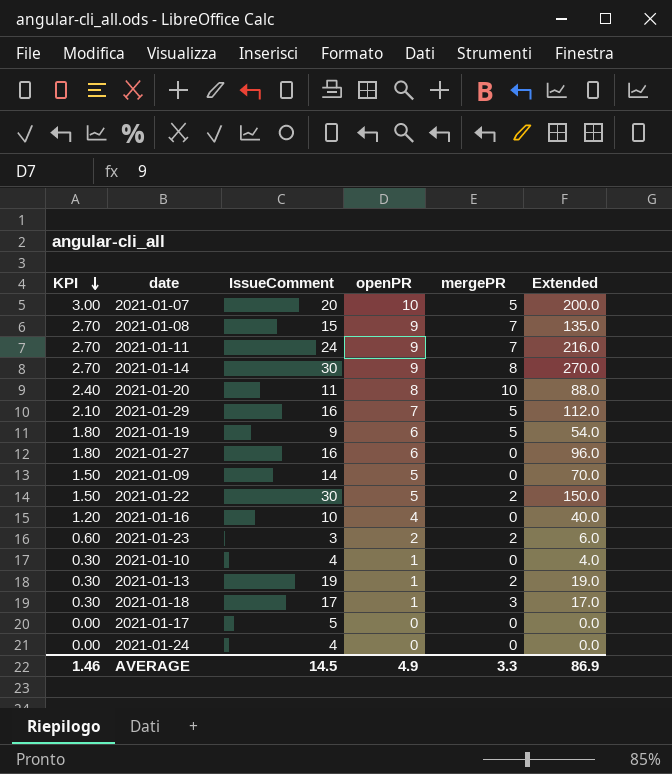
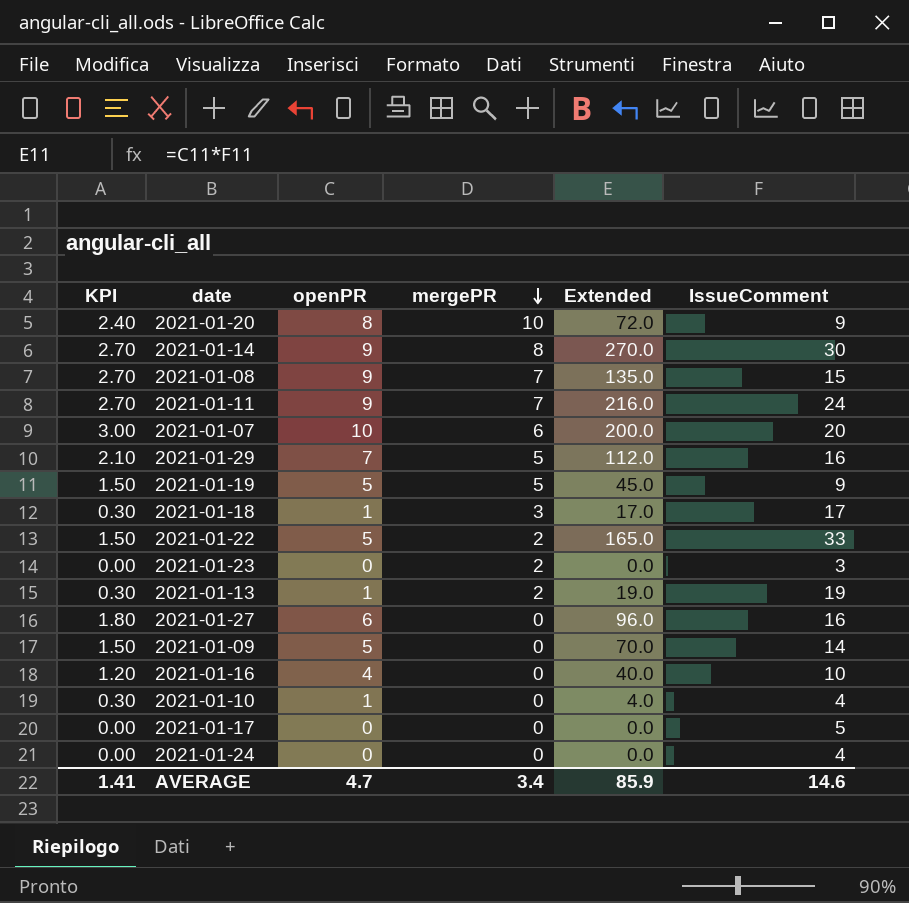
row order: KPI descending -> mergePR descending
column IssueComment | position: 3 -> 6
2021-01-20 | Extended: 88.0 -> 72.0
2021-01-20 | IssueComment: 11 -> 9
2021-01-07 | mergePR: 5 -> 6
2021-01-19 | KPI: 1.80 -> 1.50
2021-01-19 | openPR: 6 -> 5
2021-01-19 | Extended: 54.0 -> 45.0
2021-01-22 | Extended: 150.0 -> 165.0
2021-01-22 | IssueComment: 30 -> 33
2021-01-23 | KPI: 0.60 -> 0.00
2021-01-23 | openPR: 2 -> 0
2021-01-23 | Extended: 6.0 -> 0.0
AVERAGE | KPI: 1.46 -> 1.41
AVERAGE | openPR: 4.9 -> 4.7
AVERAGE | mergePR: 3.3 -> 3.4
AVERAGE | Extended: 86.9 -> 85.9
AVERAGE | IssueComment: 14.5 -> 14.6

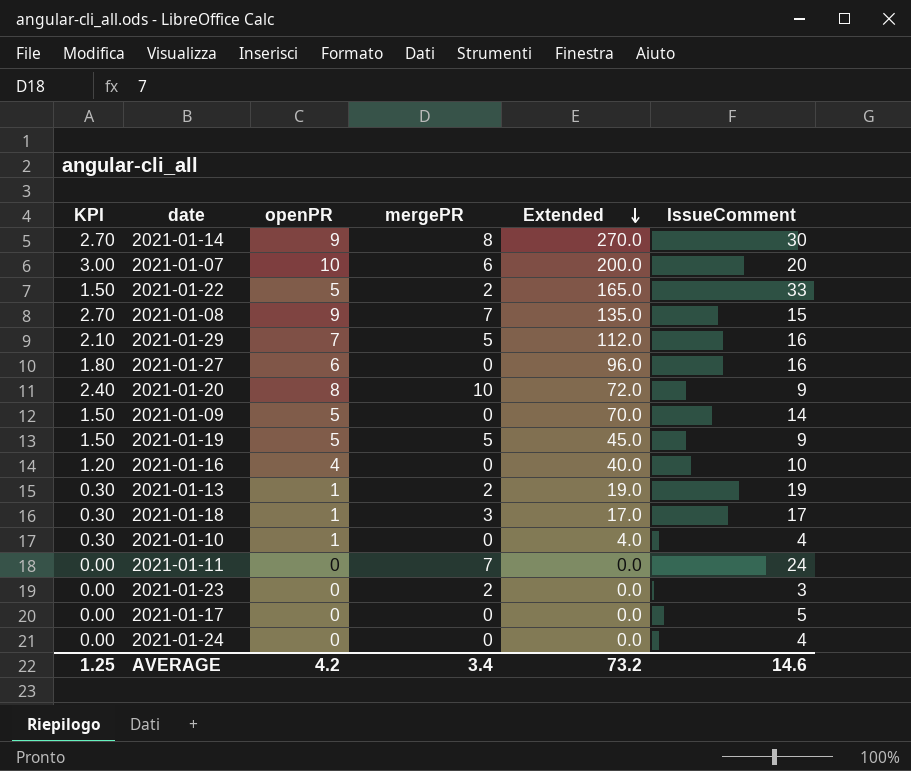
row order: mergePR descending -> Extended descending
2021-01-11 | KPI: 2.70 -> 0.00
2021-01-11 | openPR: 9 -> 0
2021-01-11 | Extended: 216.0 -> 0.0
AVERAGE | KPI: 1.41 -> 1.25
AVERAGE | openPR: 4.7 -> 4.2
AVERAGE | Extended: 85.9 -> 73.2

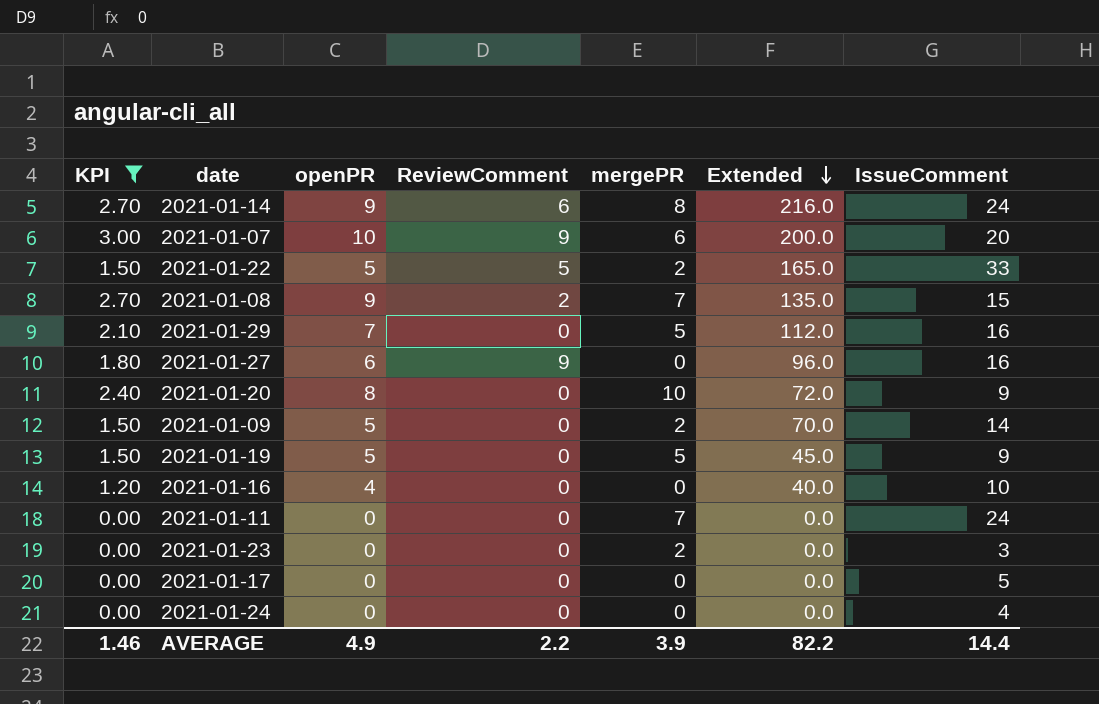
filter: none -> KPI != 0.30
column ReviewComment | position: none -> 4
2021-01-14 | Extended: 270.0 -> 216.0
2021-01-14 | IssueComment: 30 -> 24
2021-01-09 | mergePR: 0 -> 2
AVERAGE | KPI: 1.25 -> 1.46
AVERAGE | openPR: 4.2 -> 4.9
AVERAGE | mergePR: 3.4 -> 3.9
AVERAGE | Extended: 73.2 -> 82.2
AVERAGE | IssueComment: 14.6 -> 14.4

